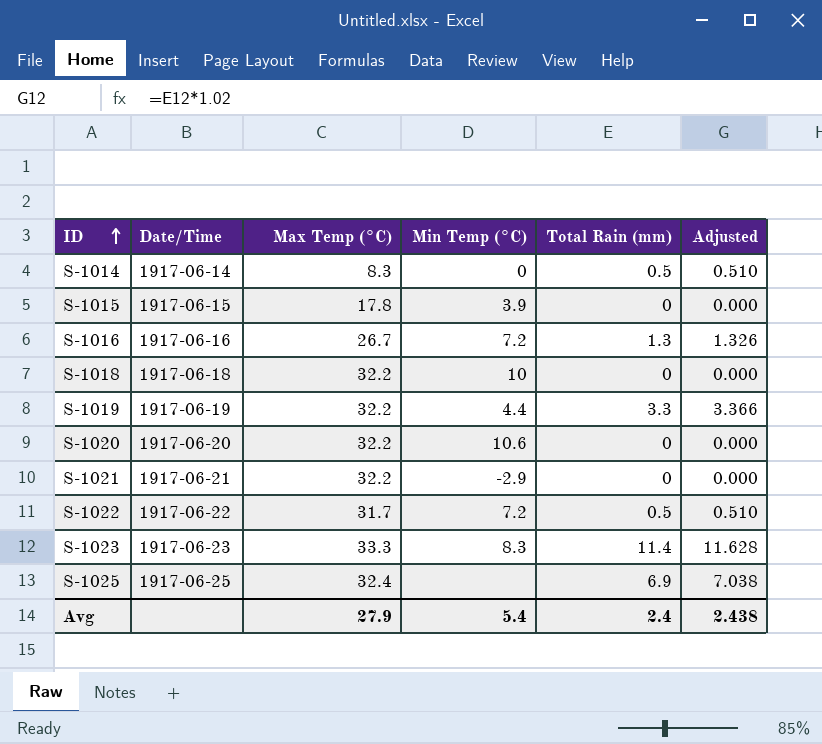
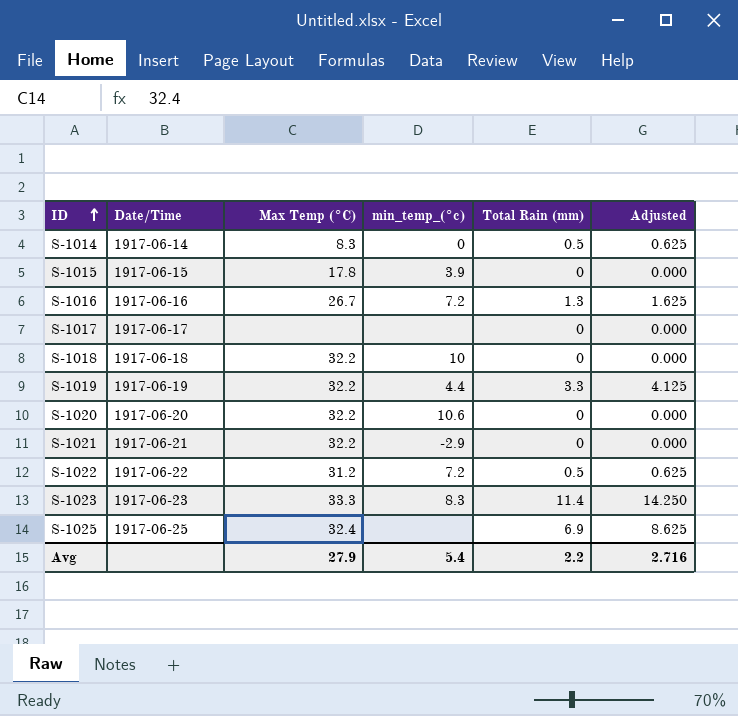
column name: Min Temp (°C) -> min_temp_(°c)
column Adjusted | formula: [Total Rain (mm)] * 1.02 -> [Total Rain (mm)] * 1.25
row S-1017: none -> 1917-06-17 | none | none | 0 | 0.000
S-1022 | Max Temp (°C): 31.7 -> 31.2
Avg | Total Rain (mm): 2.4 -> 2.2
Avg | Adjusted: 2.438 -> 2.716

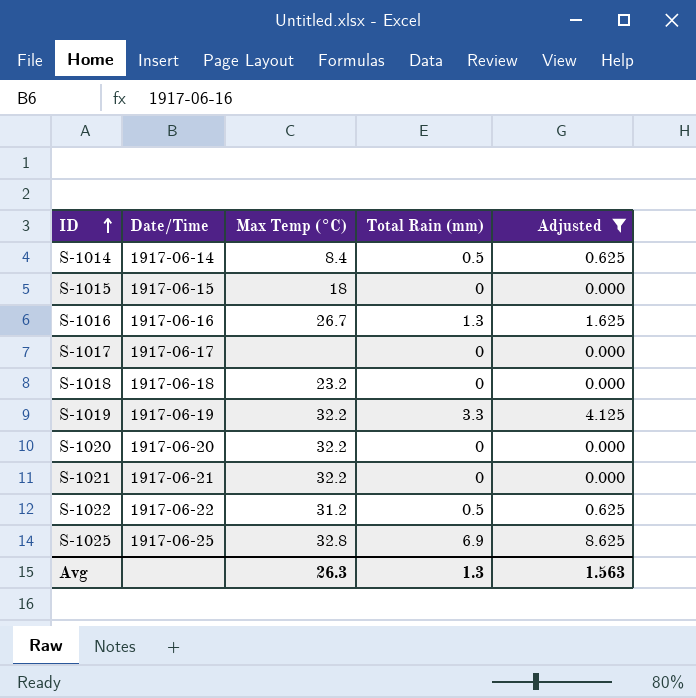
filter: none -> Adjusted != 14.250
column min_temp_(°c) | position: 4 -> none
S-1014 | Max Temp (°C): 8.3 -> 8.4
S-1015 | Max Temp (°C): 17.8 -> 18
S-1018 | Max Temp (°C): 32.2 -> 23.2
S-1025 | Max Temp (°C): 32.4 -> 32.8
Avg | Max Temp (°C): 27.9 -> 26.3
Avg | Total Rain (mm): 2.2 -> 1.3
Avg | Adjusted: 2.716 -> 1.563

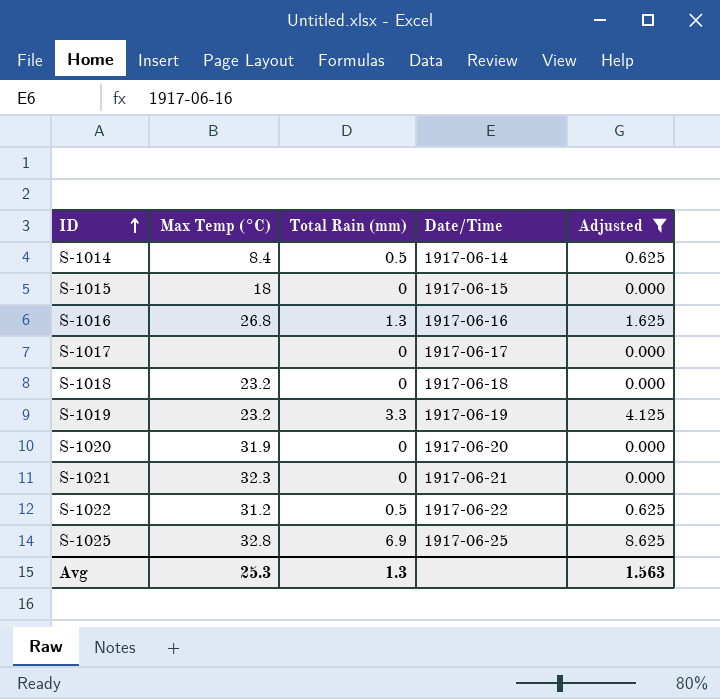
column Date/Time | position: 2 -> 4
S-1016 | Max Temp (°C): 26.7 -> 26.8
S-1019 | Max Temp (°C): 32.2 -> 23.2
S-1020 | Max Temp (°C): 32.2 -> 31.9
S-1021 | Max Temp (°C): 32.2 -> 32.3
Avg | Max Temp (°C): 26.3 -> 25.3

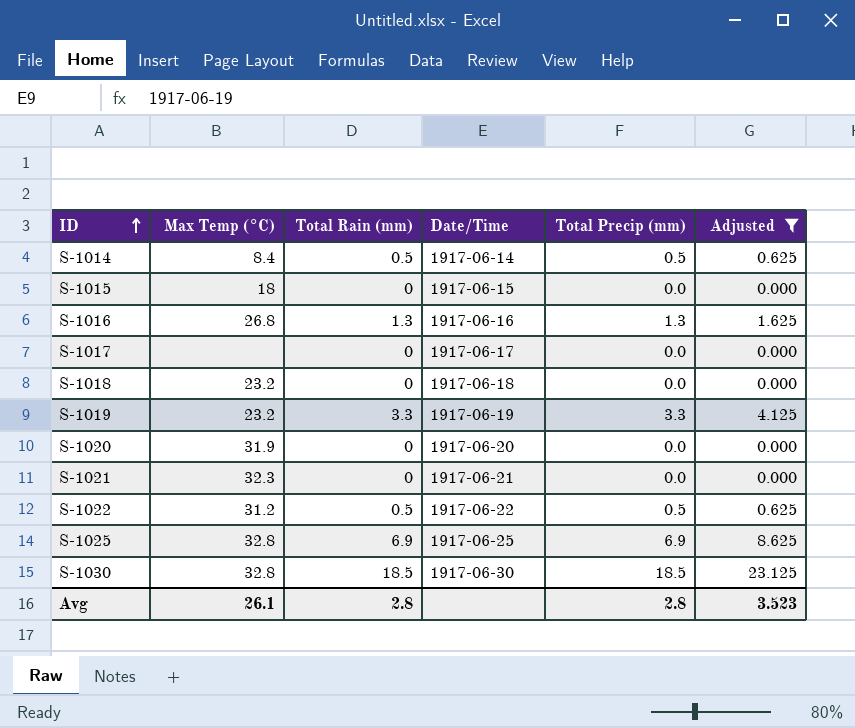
column Total Precip (mm) | position: none -> 5
row S-1030: none -> 32.8 | 18.5 | 1917-06-30 | 18.5 | 23.125
Avg | Max Temp (°C): 25.3 -> 26.1
Avg | Total Rain (mm): 1.3 -> 2.8
Avg | Adjusted: 1.563 -> 3.523

